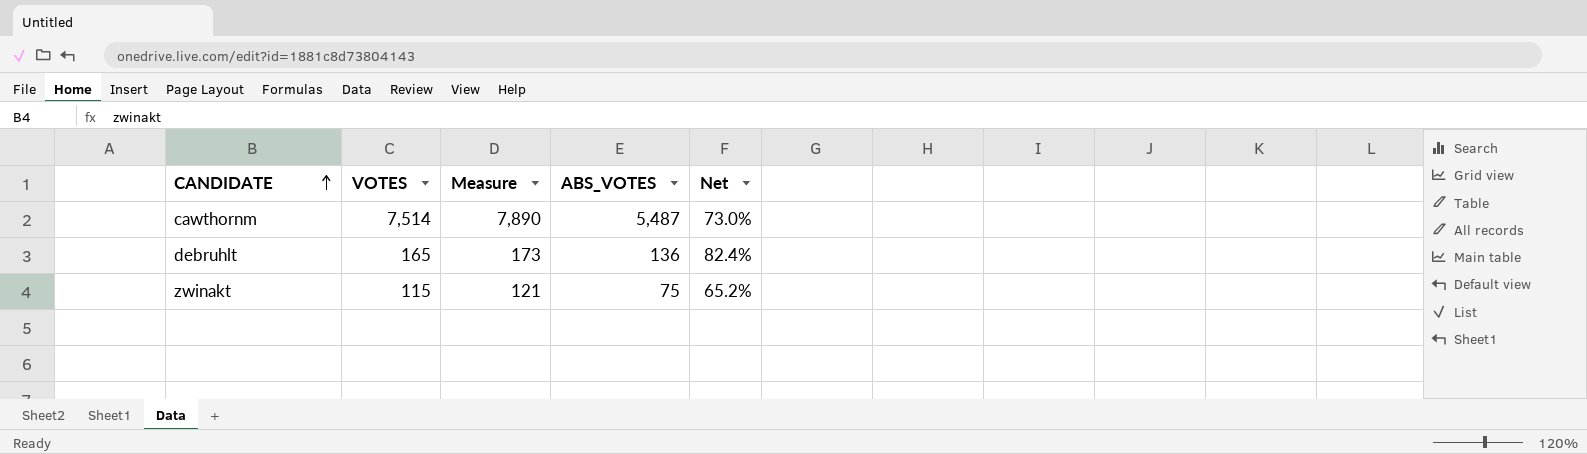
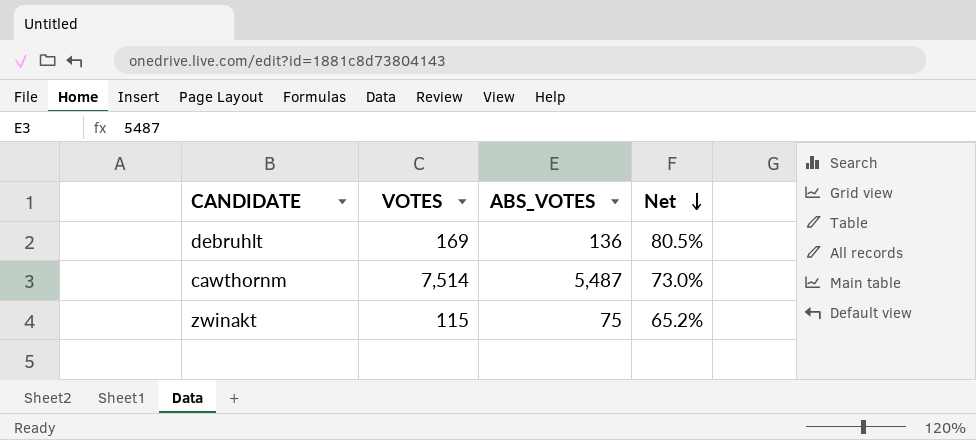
row order: CANDIDATE ascending -> Net descending
column Measure | formula: [VOTES] * 1.05 -> none
debruhlt | VOTES: 165 -> 169
debruhlt | Net: 82.4% -> 80.5%

